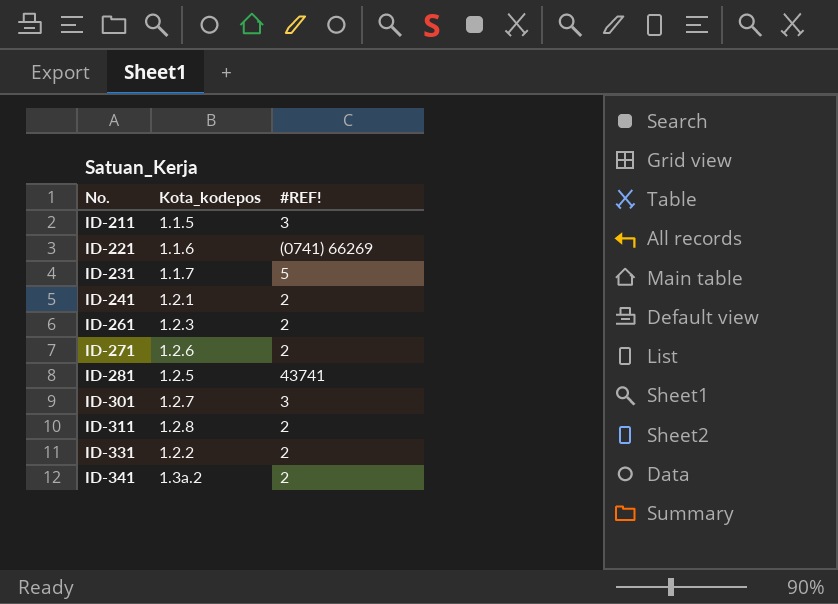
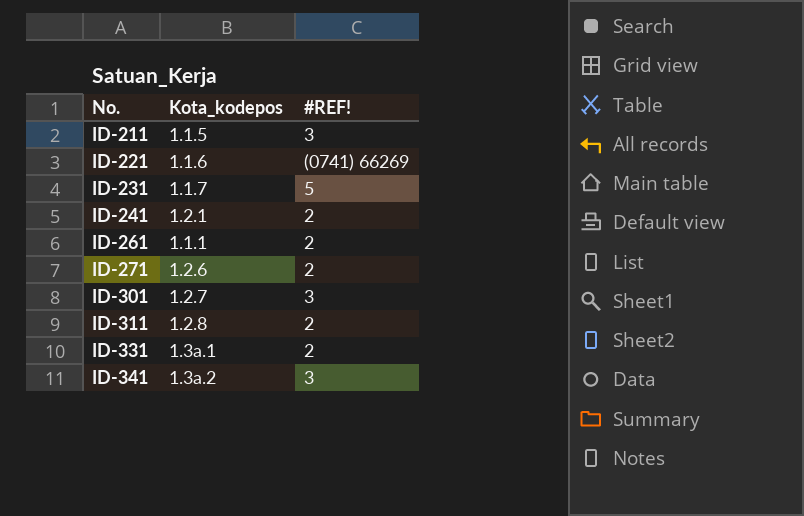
row ID-281: 1.2.5 | 43741 -> none
ID-261 | Kota_kodepos: 1.2.3 -> 1.1.1
ID-331 | Kota_kodepos: 1.2.2 -> 1.3a.1
ID-341 | #REF!: 2 -> 3

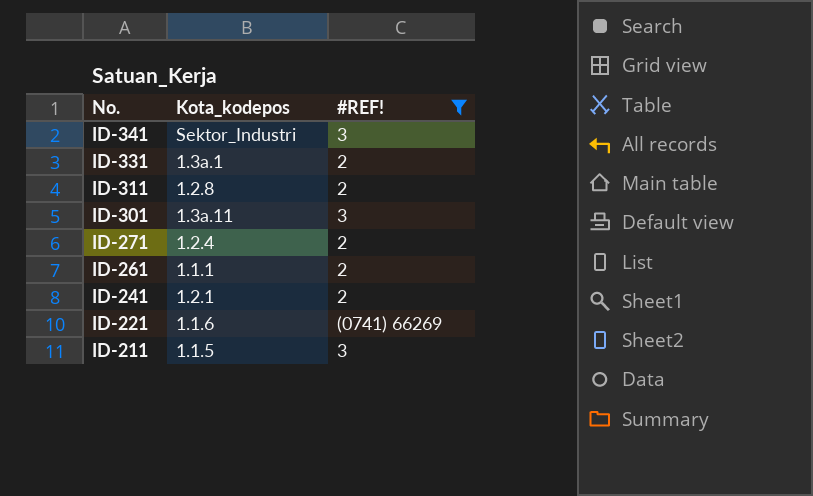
filter: none -> #REF! != 5
row order: No. ascending -> No. descending
ID-341 | Kota_kodepos: 1.3a.2 -> Sektor_Industri
ID-301 | Kota_kodepos: 1.2.7 -> 1.3a.11
ID-271 | Kota_kodepos: 1.2.6 -> 1.2.4

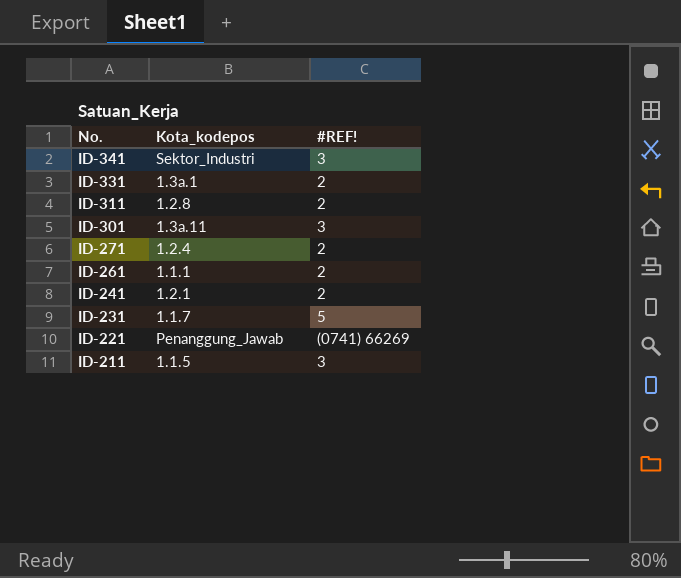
filter: #REF! != 5 -> none
ID-221 | Kota_kodepos: 1.1.6 -> Penanggung_Jawab

